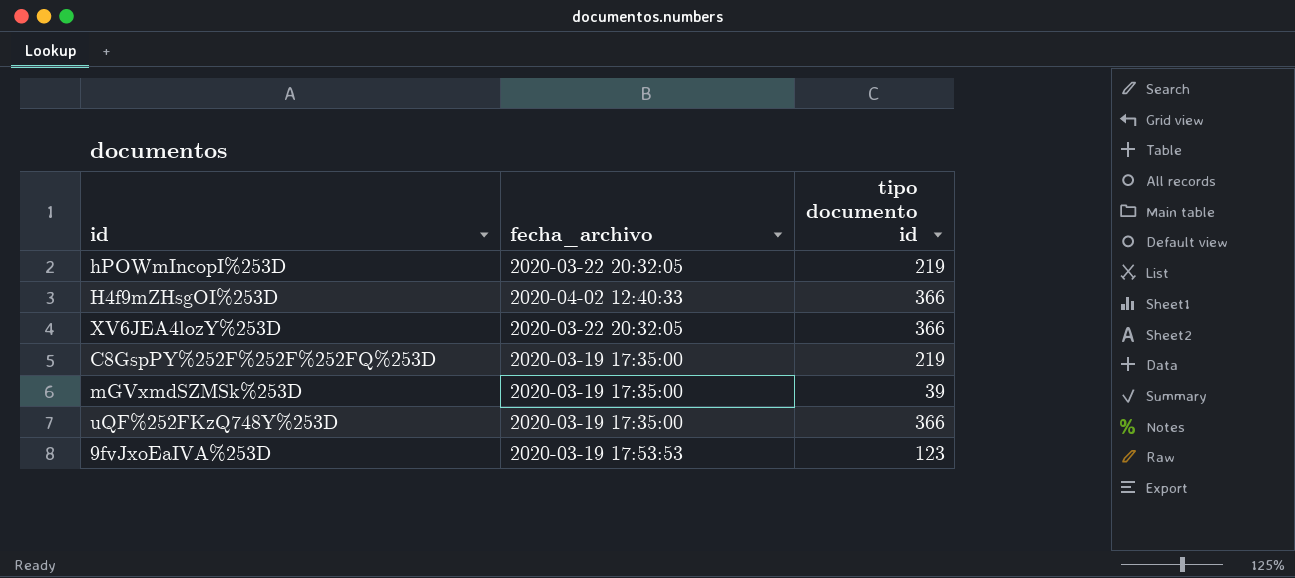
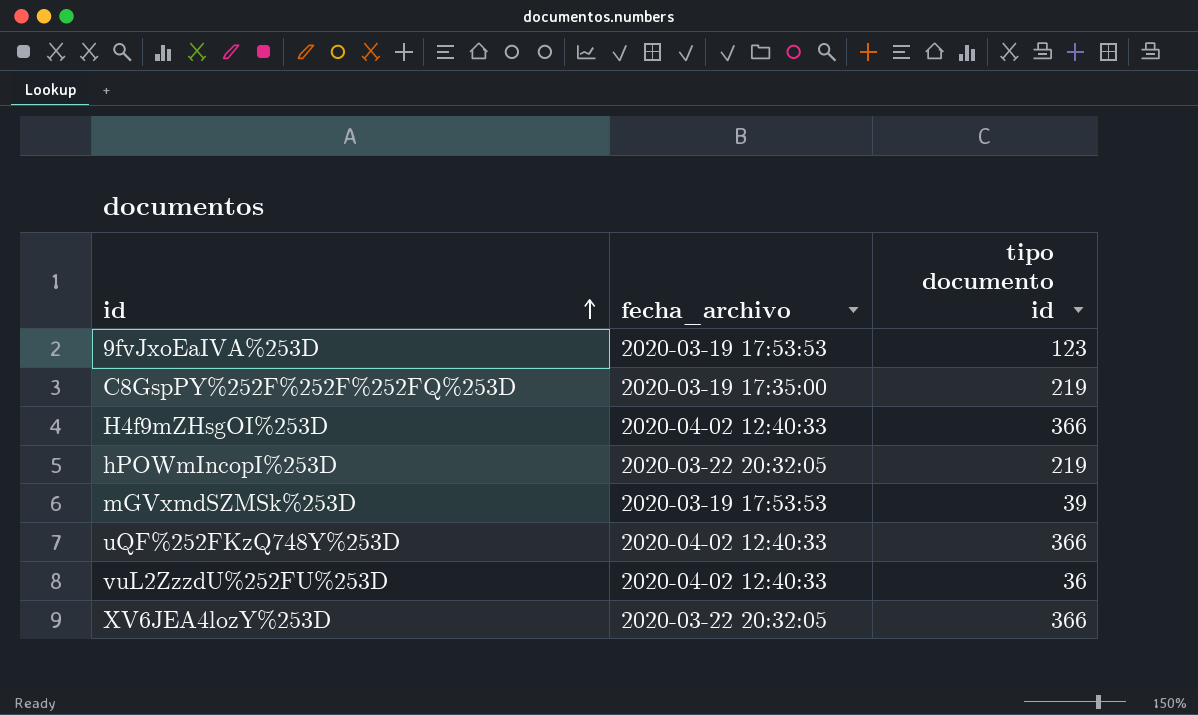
row order: none -> id ascending
mGVxmdSZMSk%253D | fecha_archivo: 2020-03-19 17:35:00 -> 2020-03-19 17:53:53
uQF%252FKzQ748Y%253D | fecha_archivo: 2020-03-19 17:35:00 -> 2020-04-02 12:40:33
row vuL2ZzzdU%252FU%253D: none -> 2020-04-02 12:40:33 | 36

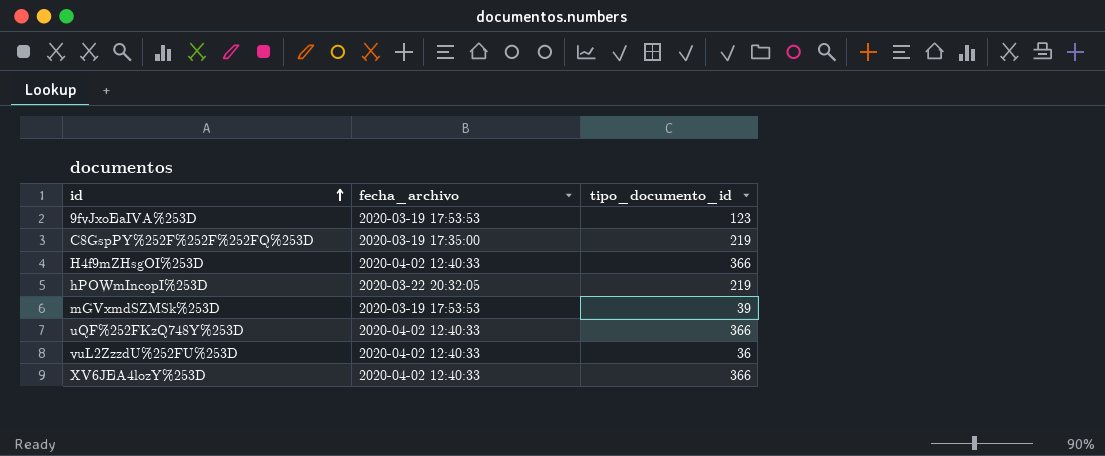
column name: tipo documento id -> tipo_documento_id
XV6JEA4lozY%253D | fecha_archivo: 2020-03-22 20:32:05 -> 2020-04-02 12:40:33

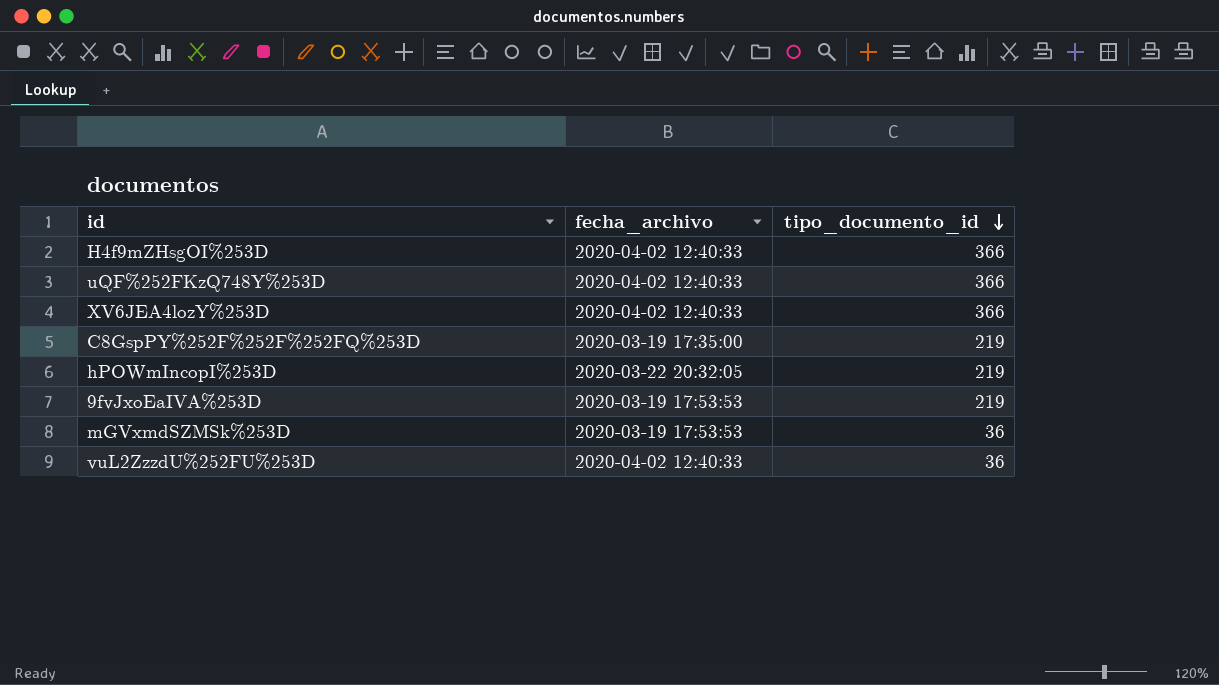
row order: id ascending -> tipo_documento_id descending
9fvJxoEaIVA%253D | tipo_documento_id: 123 -> 219
mGVxmdSZMSk%253D | tipo_documento_id: 39 -> 36

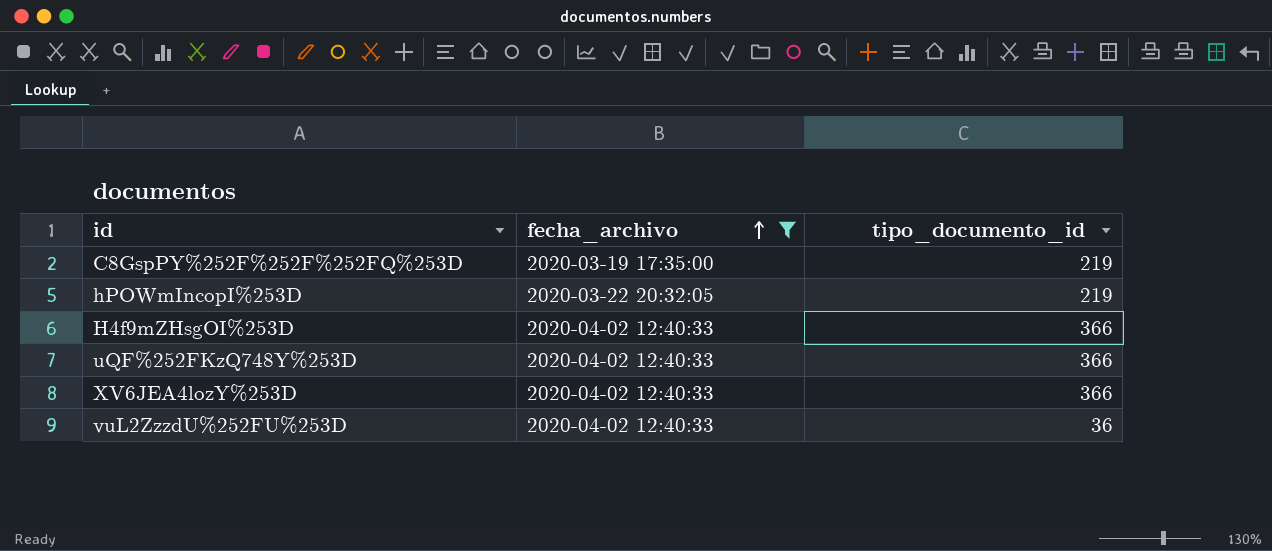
filter: none -> fecha_archivo != 2020-03-19 17:53:53
row order: tipo_documento_id descending -> fecha_archivo ascending

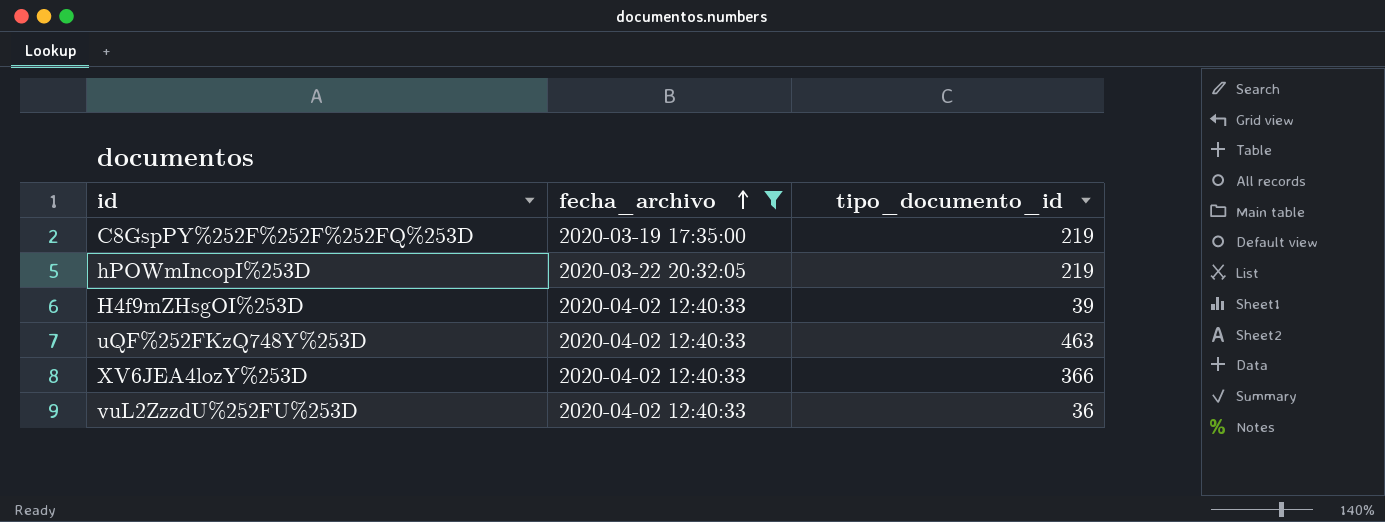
H4f9mZHsgOI%253D | tipo_documento_id: 366 -> 39
uQF%252FKzQ748Y%253D | tipo_documento_id: 366 -> 463

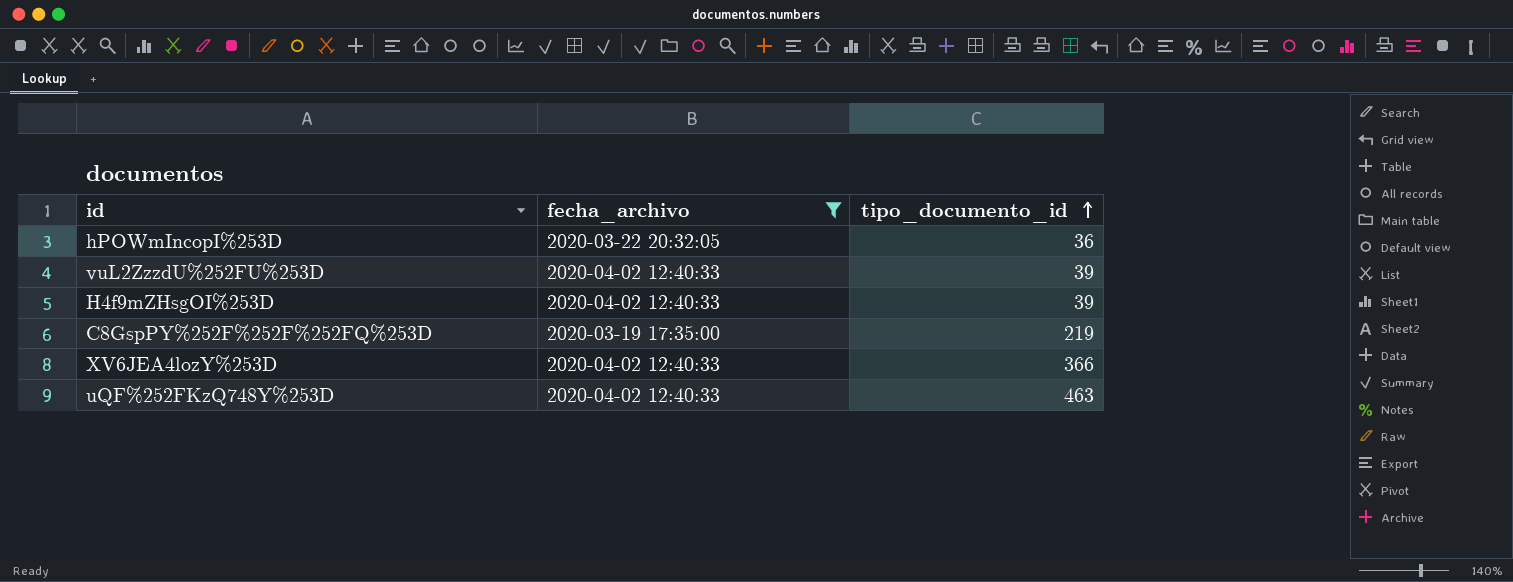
row order: fecha_archivo ascending -> tipo_documento_id ascending
hPOWmIncopI%253D | tipo_documento_id: 219 -> 36
vuL2ZzzdU%252FU%253D | tipo_documento_id: 36 -> 39

